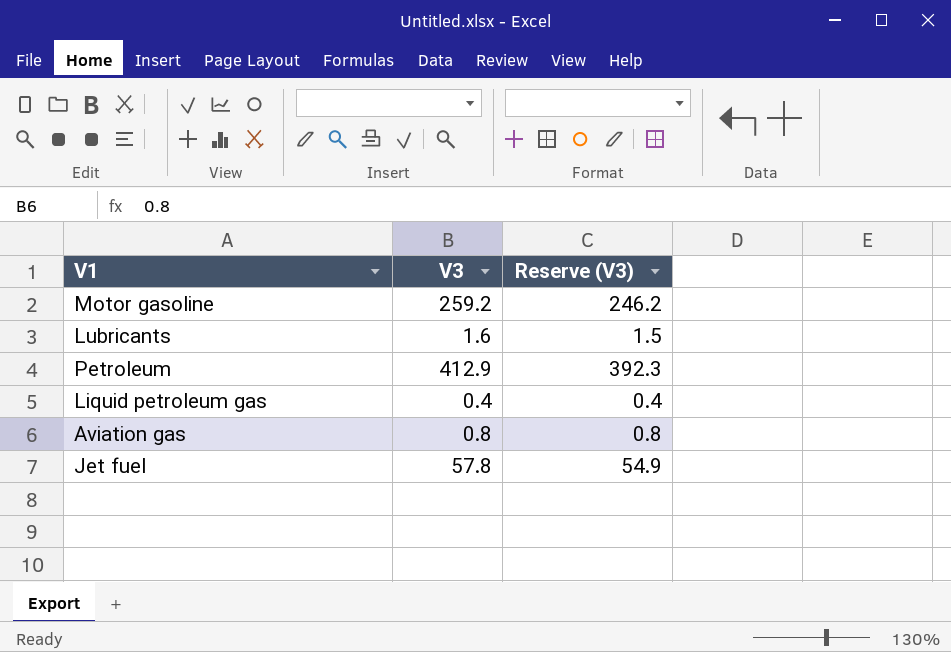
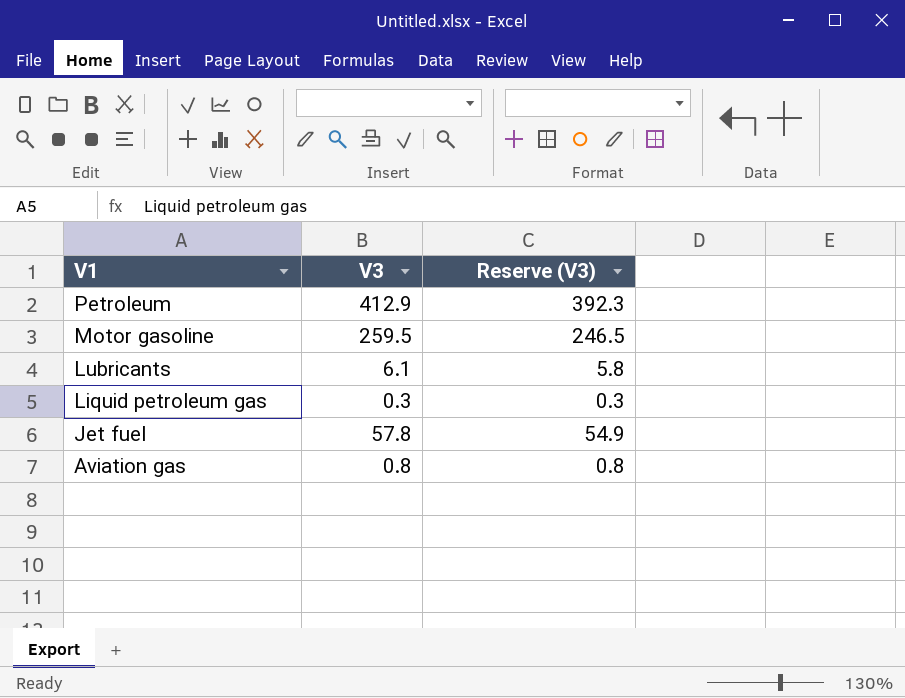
row order: none -> V1 descending
Motor gasoline | V3: 259.2 -> 259.5
Motor gasoline | Reserve (V3): 246.2 -> 246.5
Lubricants | V3: 1.6 -> 6.1
Lubricants | Reserve (V3): 1.5 -> 5.8
Liquid petroleum gas | V3: 0.4 -> 0.3
Liquid petroleum gas | Reserve (V3): 0.4 -> 0.3

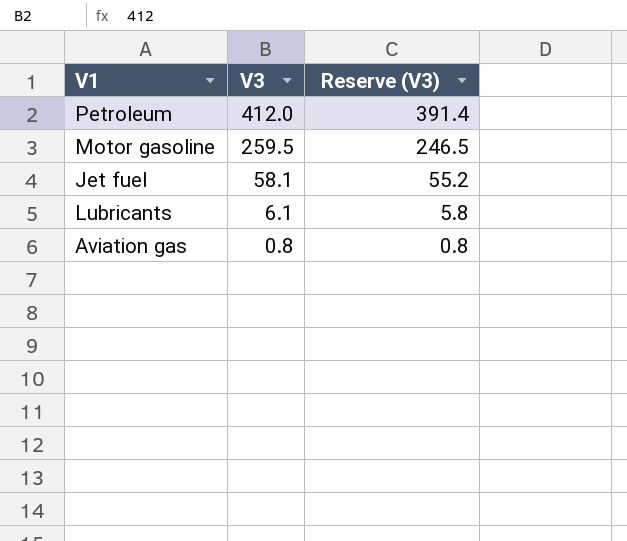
row order: V1 descending -> V3 descending
row Liquid petroleum gas: 0.3 | 0.3 -> none
Petroleum | V3: 412.9 -> 412.0
Petroleum | Reserve (V3): 392.3 -> 391.4
Jet fuel | V3: 57.8 -> 58.1
Jet fuel | Reserve (V3): 54.9 -> 55.2

